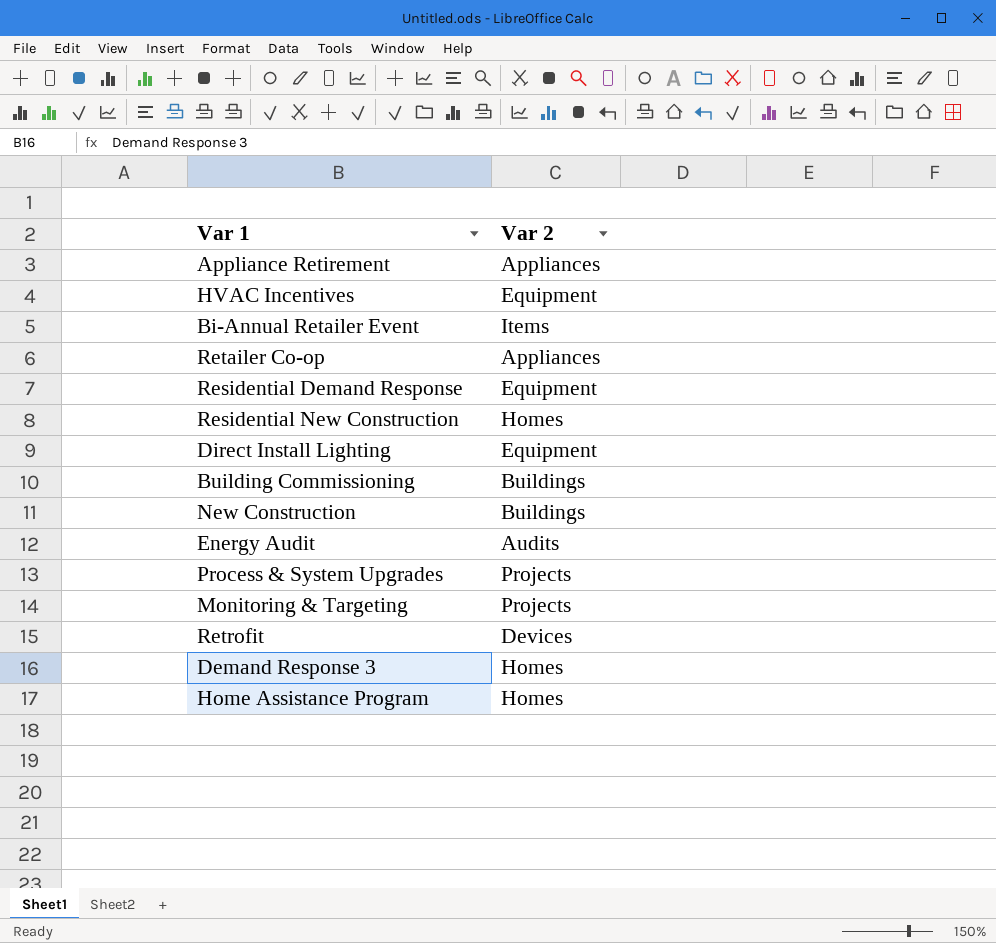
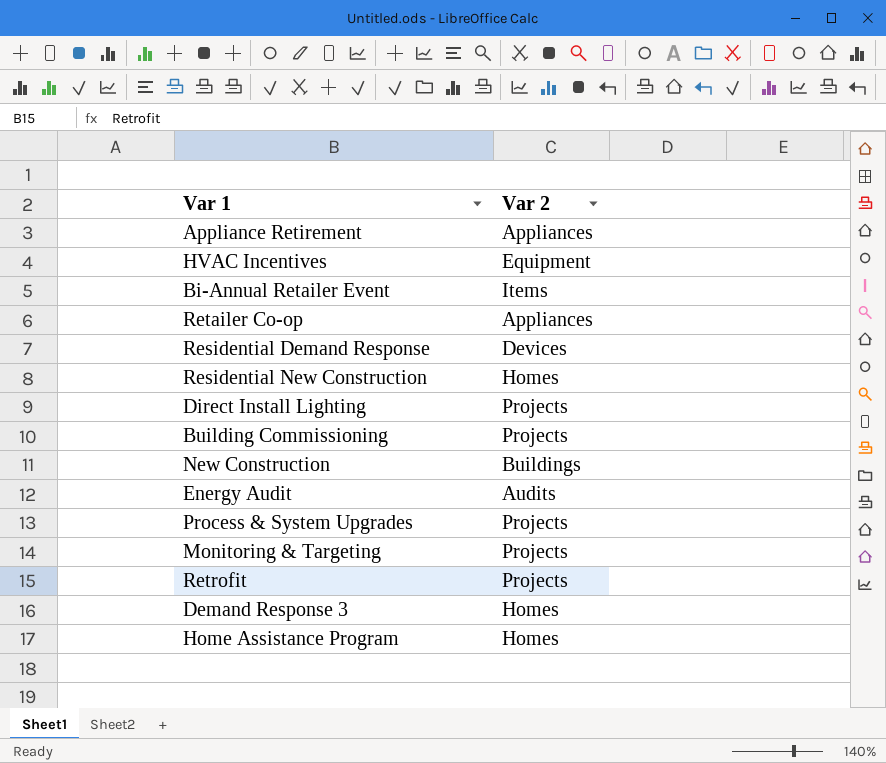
Residential Demand Response | Var 2: Equipment -> Devices
Direct Install Lighting | Var 2: Equipment -> Projects
Building Commissioning | Var 2: Buildings -> Projects
Retrofit | Var 2: Devices -> Projects

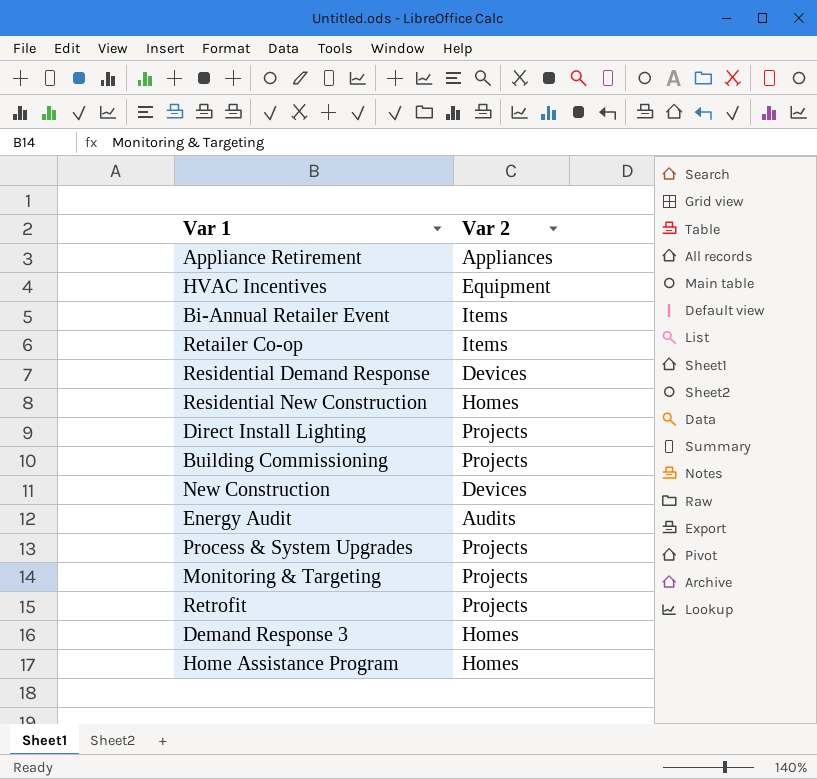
Retailer Co-op | Var 2: Appliances -> Items
New Construction | Var 2: Buildings -> Devices

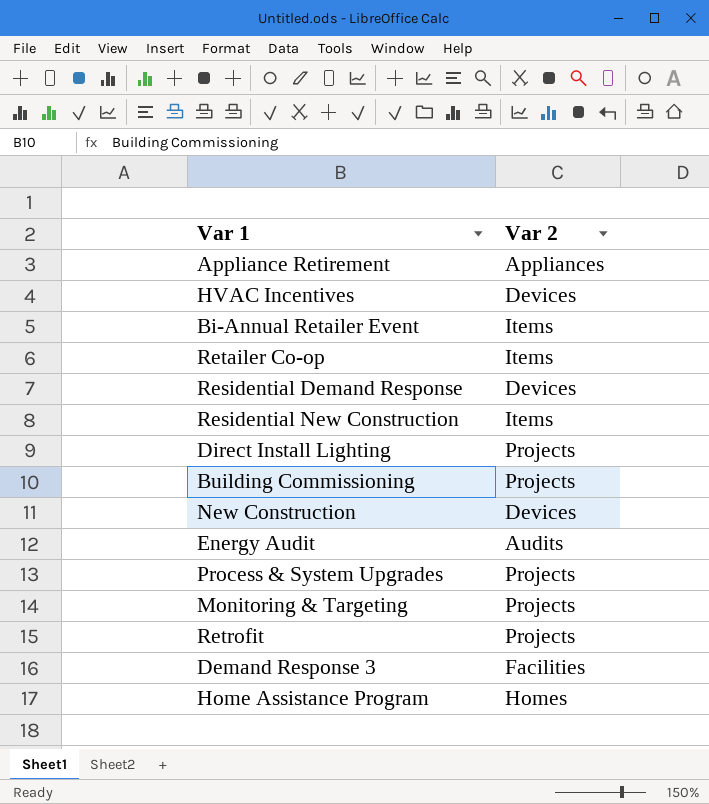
HVAC Incentives | Var 2: Equipment -> Devices
Residential New Construction | Var 2: Homes -> Items
Demand Response 3 | Var 2: Homes -> Facilities

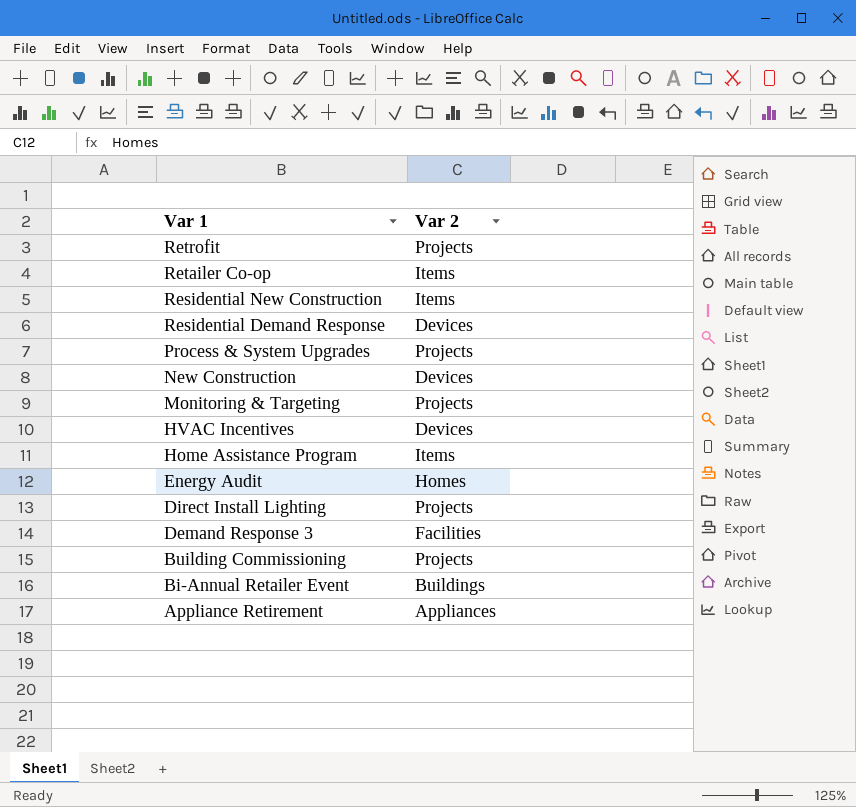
row order: none -> Var 1 descending
Home Assistance Program | Var 2: Homes -> Items
Energy Audit | Var 2: Audits -> Homes
Bi-Annual Retailer Event | Var 2: Items -> Buildings

